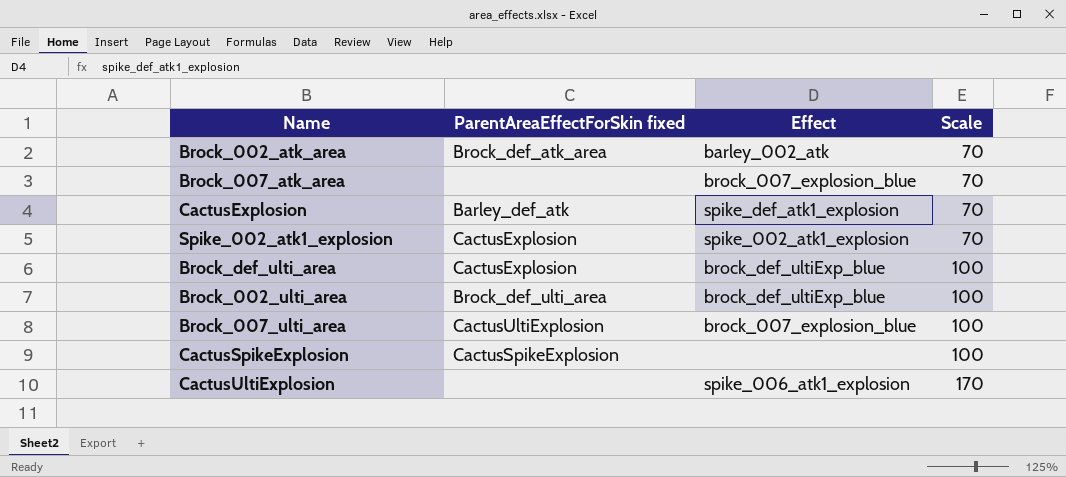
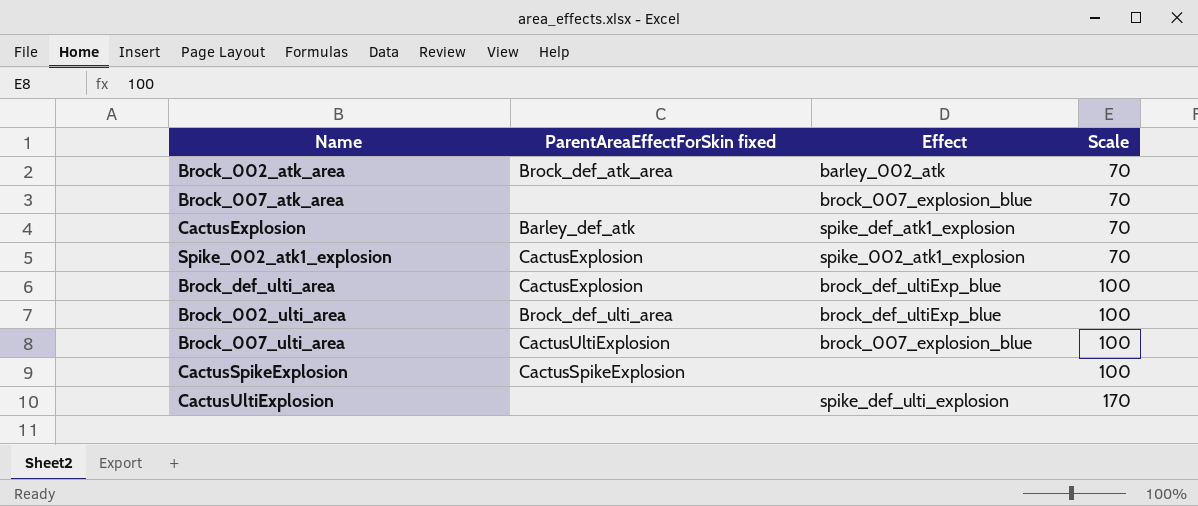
CactusUltiExplosion | Effect: spike_006_atk1_explosion -> spike_def_ulti_explosion

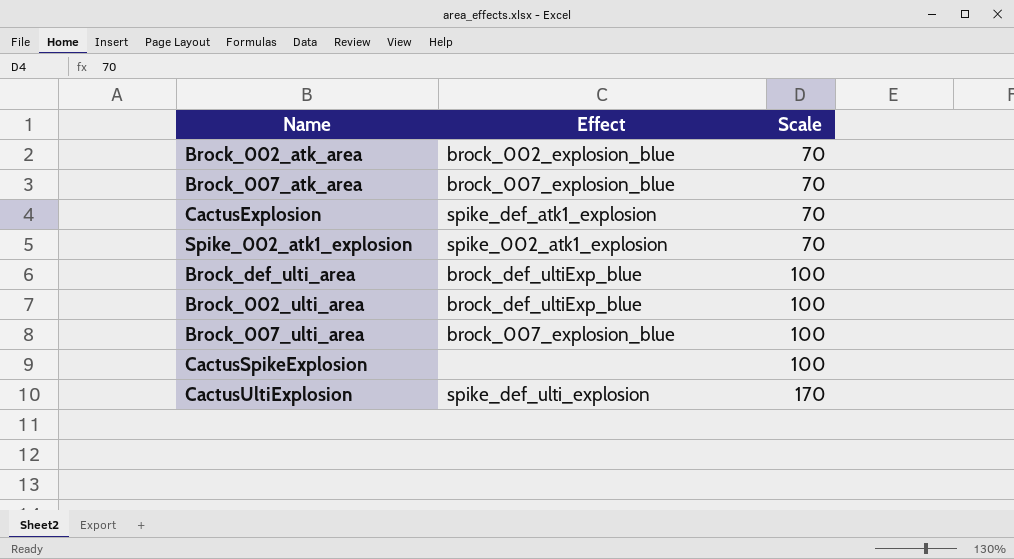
column ParentAreaEffectForSkin fixed | position: 2 -> none
Brock_002_atk_area | Effect: barley_002_atk -> brock_002_explosion_blue

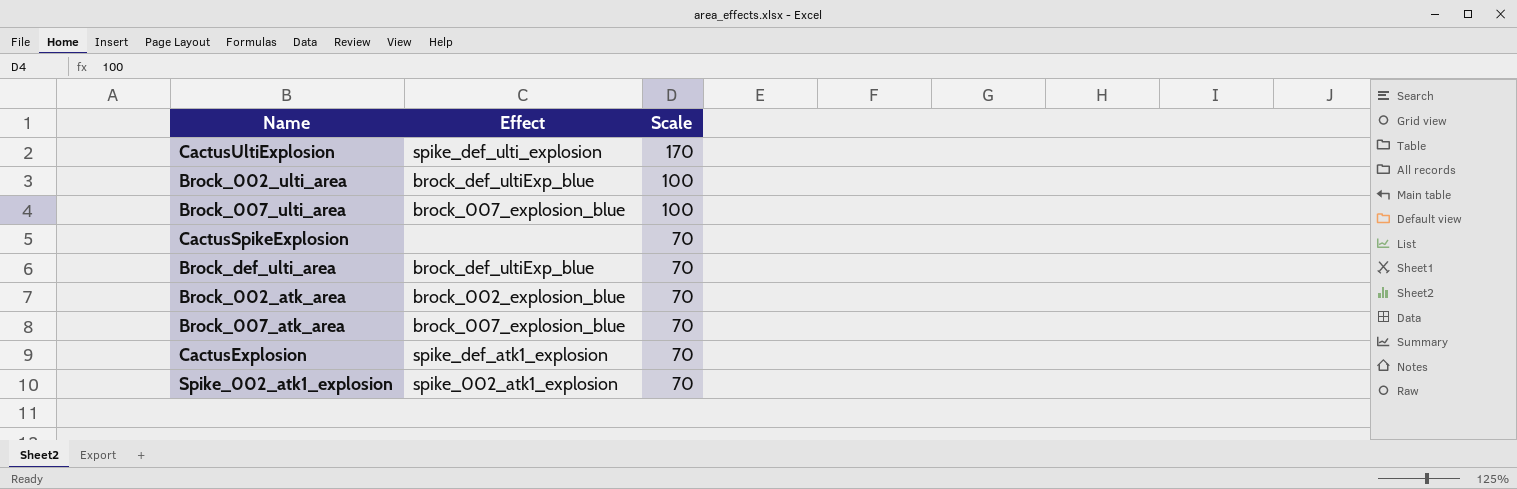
row order: Scale ascending -> Scale descending
CactusSpikeExplosion | Scale: 100 -> 70
Brock_def_ulti_area | Scale: 100 -> 70

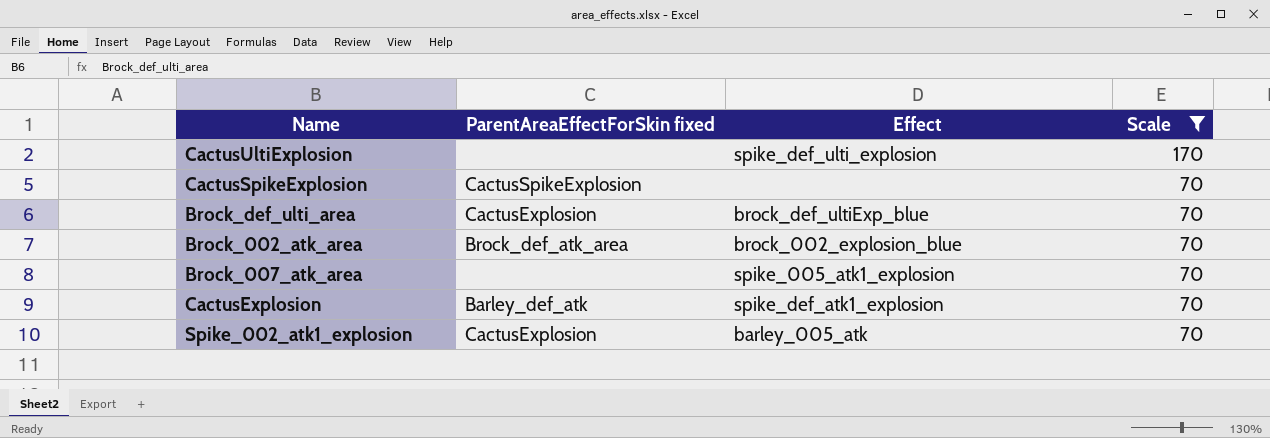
filter: none -> Scale != 100
column ParentAreaEffectForSkin fixed | position: none -> 2
Brock_007_atk_area | Effect: brock_007_explosion_blue -> spike_005_atk1_explosion
Spike_002_atk1_explosion | Effect: spike_002_atk1_explosion -> barley_005_atk

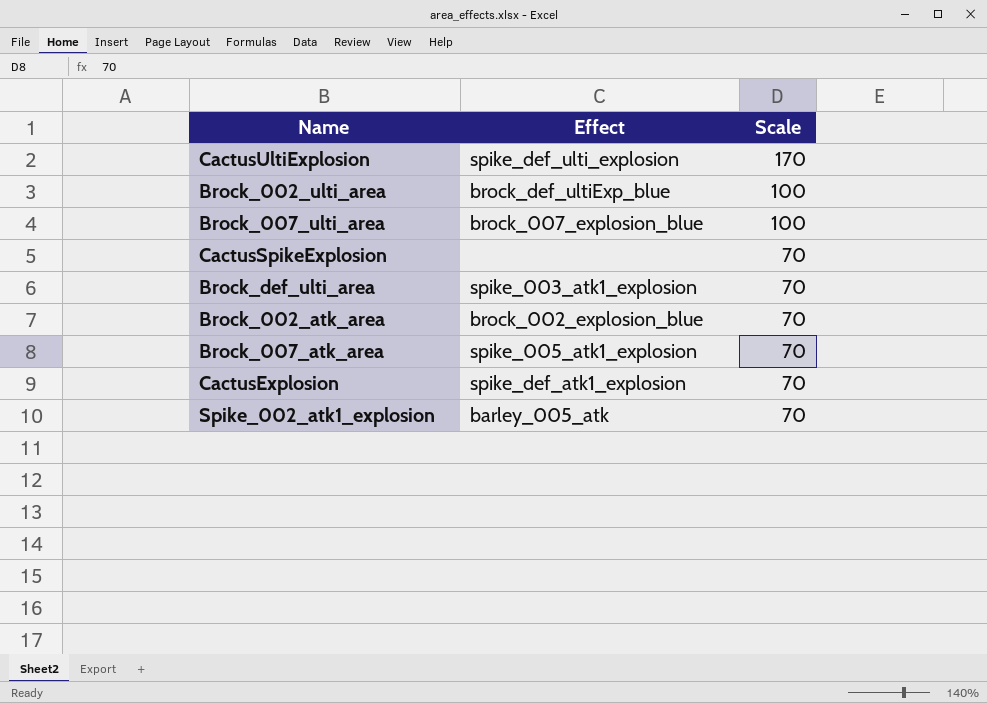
filter: Scale != 100 -> none
column ParentAreaEffectForSkin fixed | position: 2 -> none
Brock_def_ulti_area | Effect: brock_def_ultiExp_blue -> spike_003_atk1_explosion

